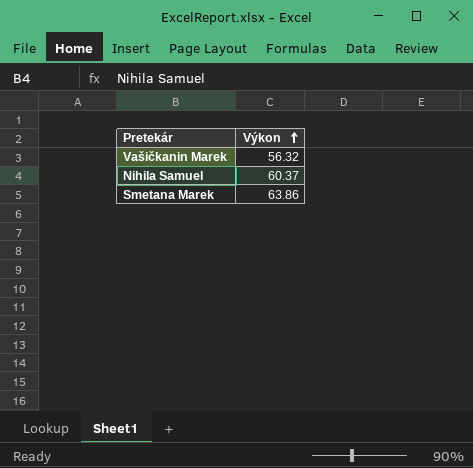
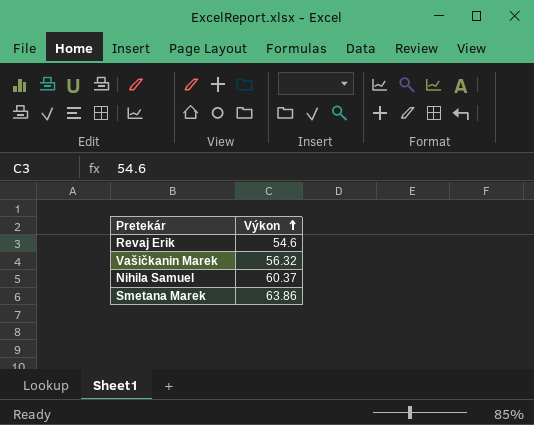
row Revaj Erik: none -> 54.6

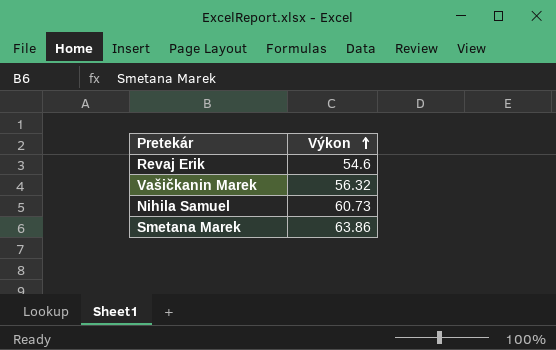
Nihila Samuel | Výkon: 60.37 -> 60.73

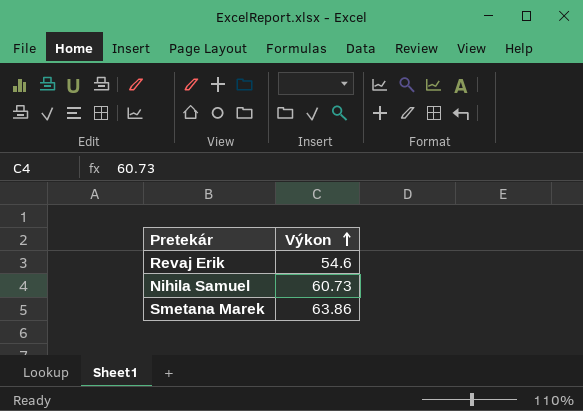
row Vašičkanin Marek: 56.32 -> none

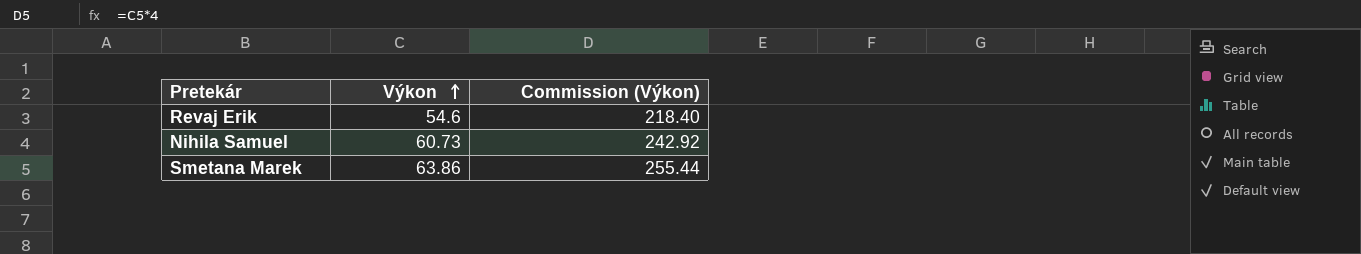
column Commission (Výkon) | formula: none -> [Výkon] * 4

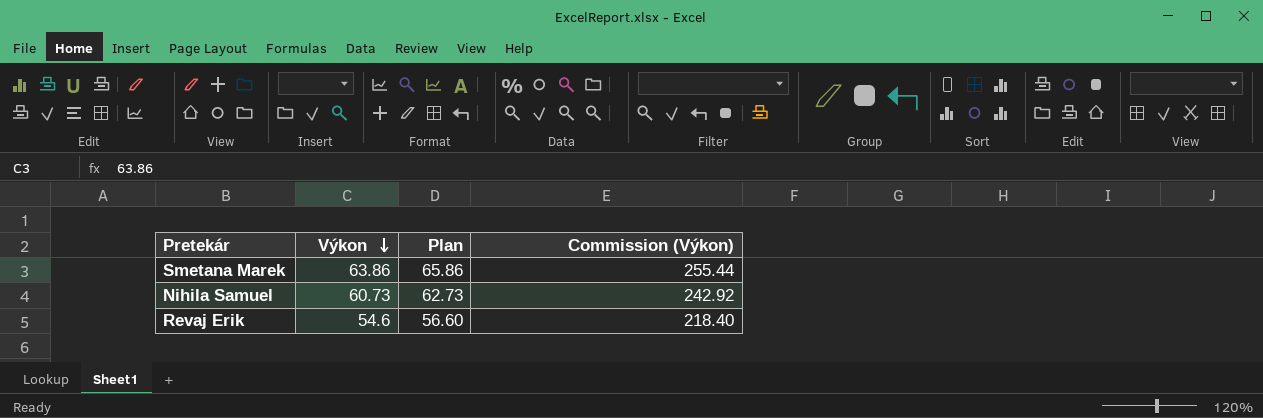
row order: Výkon ascending -> Výkon descending
column Plan | formula: none -> [Výkon] + 2

